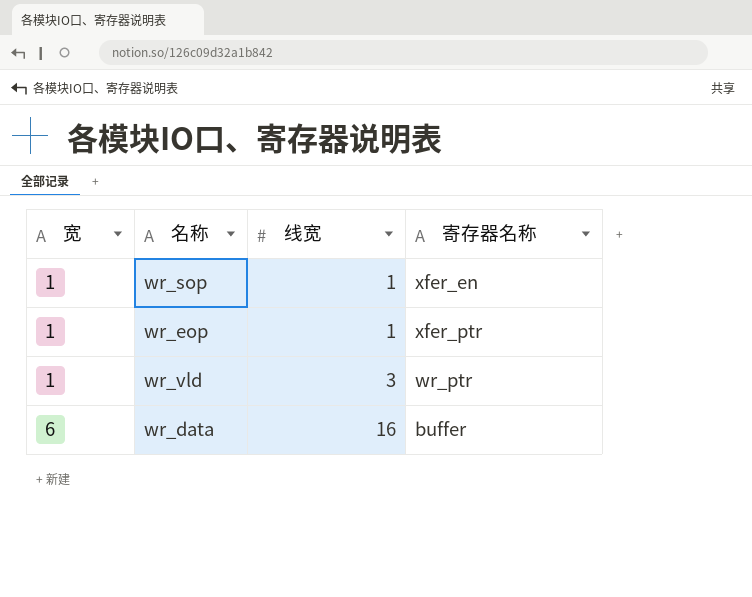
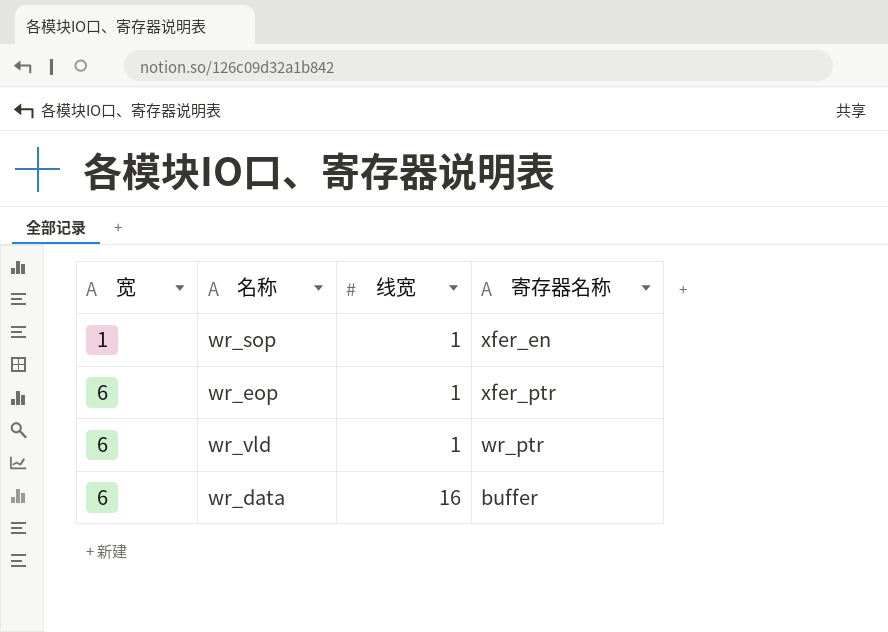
wr_eop | 宽: 1 -> 6
wr_vld | 宽: 1 -> 6
wr_vld | 线宽: 3 -> 1

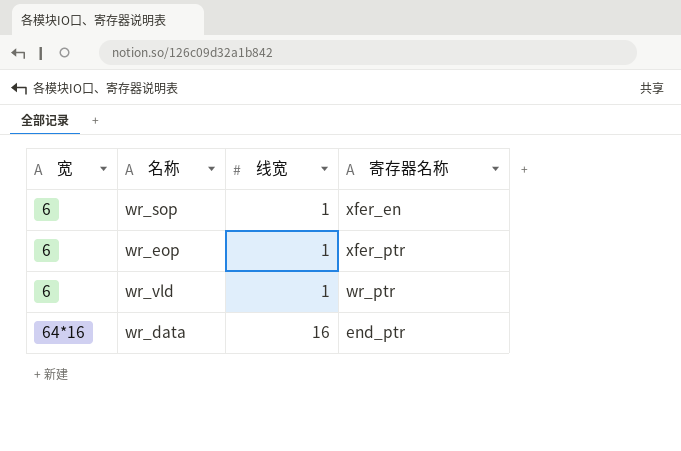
wr_sop | 宽: 1 -> 6
wr_data | 宽: 6 -> 64*16
wr_data | 寄存器名称: buffer -> end_ptr

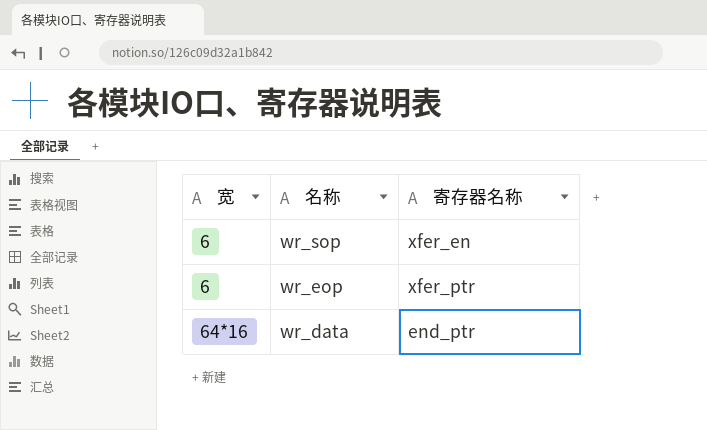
column 线宽 | position: 3 -> none
row wr_vld: 6 | 1 | wr_ptr -> none

